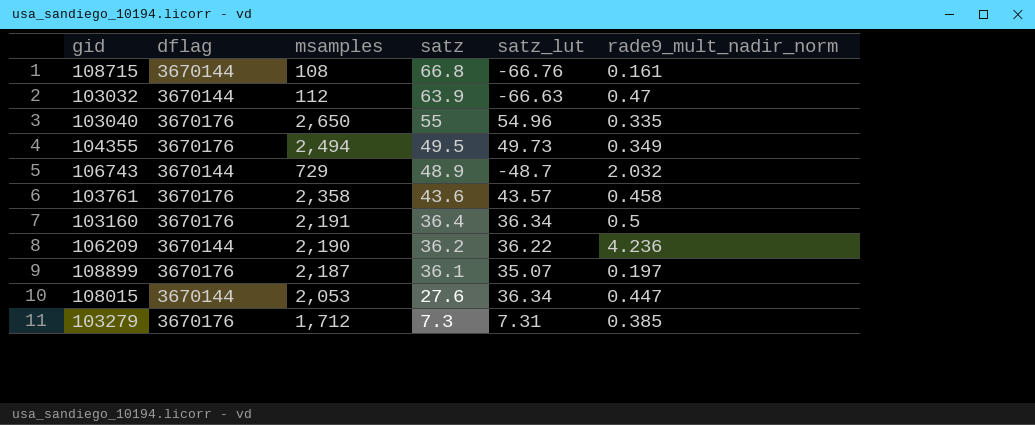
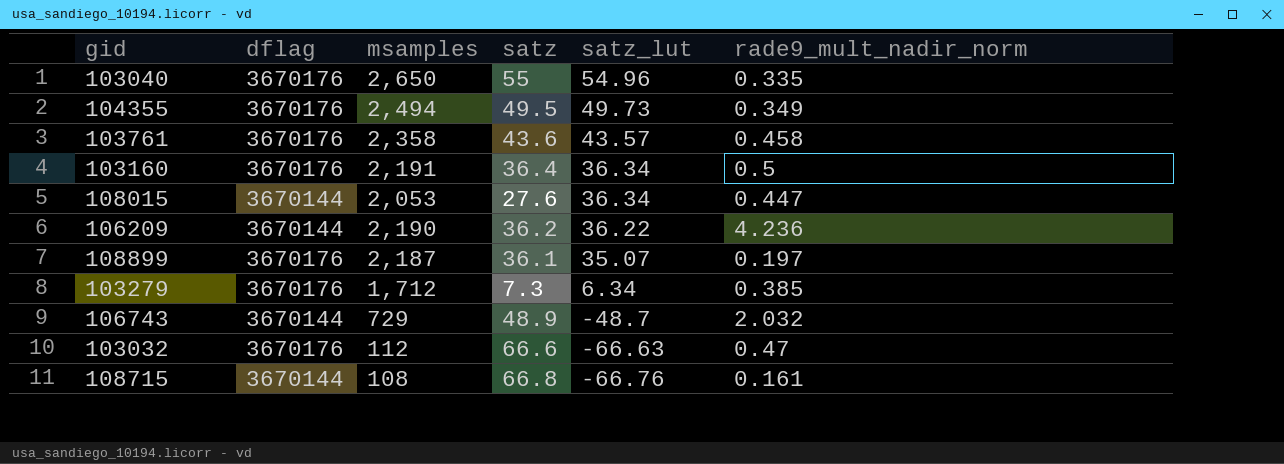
row order: satz descending -> satz_lut descending
103279 | satz_lut: 7.31 -> 6.34
103032 | dflag: 3670144 -> 3670176
103032 | satz: 63.9 -> 66.6

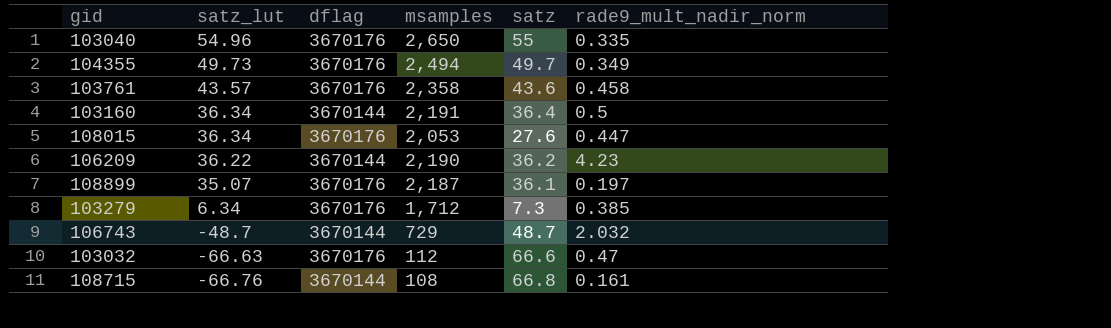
column satz_lut | position: 5 -> 2
104355 | satz: 49.5 -> 49.7
103160 | dflag: 3670176 -> 3670144
108015 | dflag: 3670144 -> 3670176
106209 | rade9_mult_nadir_norm: 4.236 -> 4.23
106743 | satz: 48.9 -> 48.7

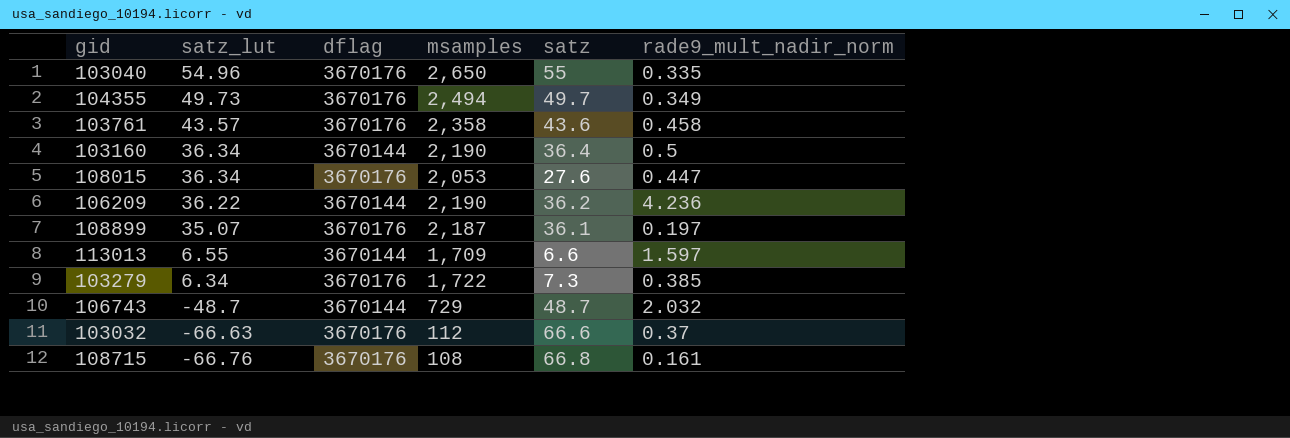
103160 | msamples: 2,191 -> 2,190
106209 | rade9_mult_nadir_norm: 4.23 -> 4.236
row 113013: none -> 6.55 | 3670144 | 1,709 | 6.6 | 1.597
103279 | msamples: 1,712 -> 1,722
103032 | rade9_mult_nadir_norm: 0.47 -> 0.37
108715 | dflag: 3670144 -> 3670176

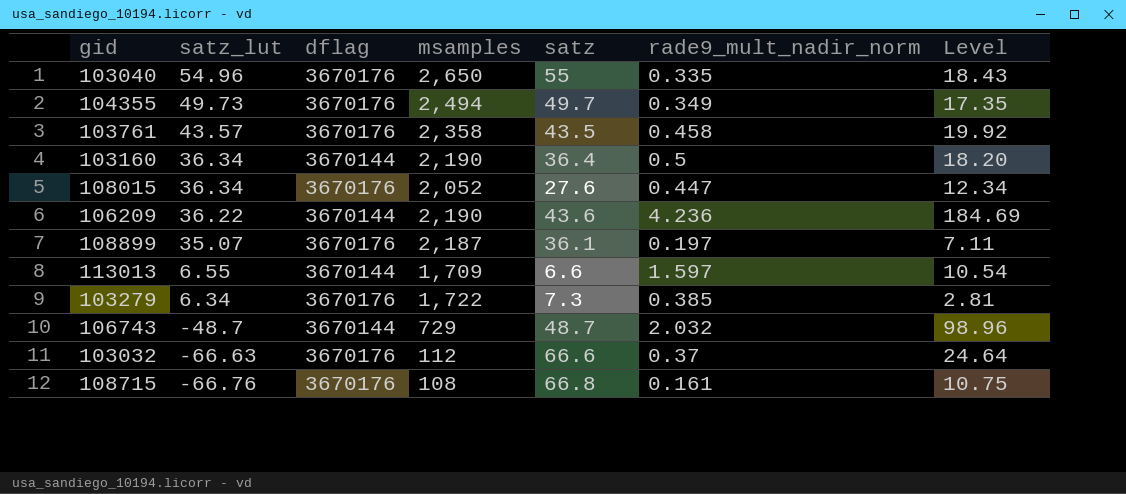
column Level | formula: none -> [satz] * [rade9_mult_nadir_norm]
103761 | satz: 43.6 -> 43.5
108015 | msamples: 2,053 -> 2,052
106209 | satz: 36.2 -> 43.6

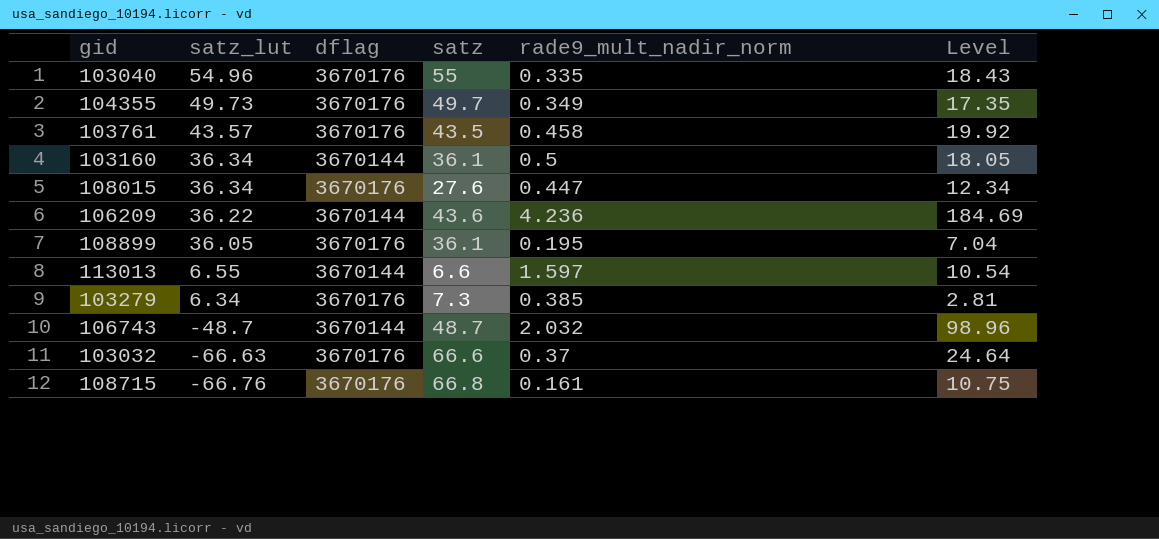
column msamples | position: 4 -> none
103160 | satz: 36.4 -> 36.1
103160 | Level: 18.20 -> 18.05
108899 | satz_lut: 35.07 -> 36.05
108899 | rade9_mult_nadir_norm: 0.197 -> 0.195
108899 | Level: 7.11 -> 7.04

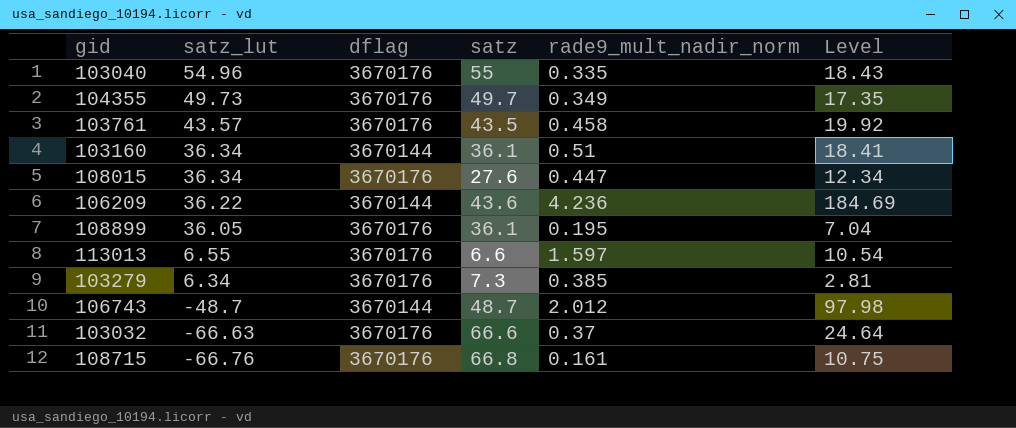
103160 | rade9_mult_nadir_norm: 0.5 -> 0.51
103160 | Level: 18.05 -> 18.41
113013 | dflag: 3670144 -> 3670176
106743 | rade9_mult_nadir_norm: 2.032 -> 2.012
106743 | Level: 98.96 -> 97.98

